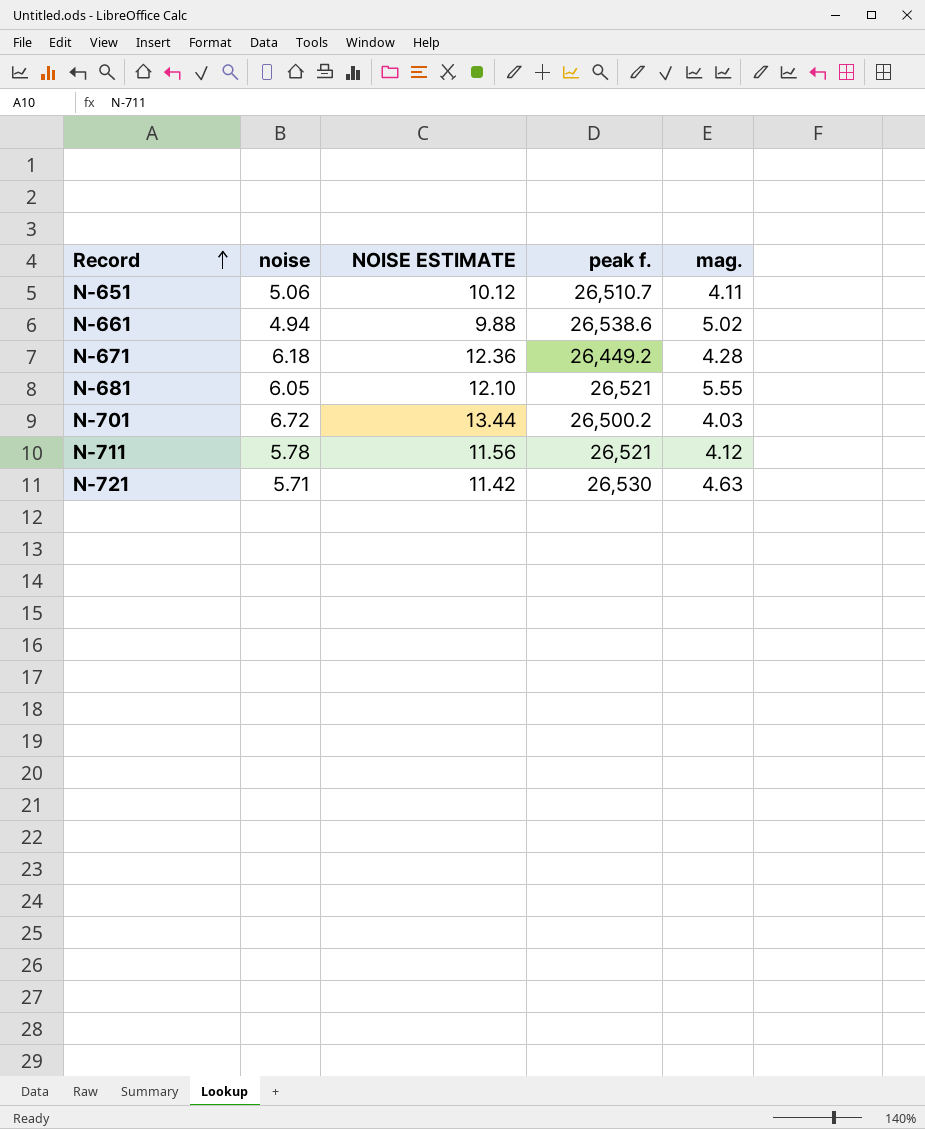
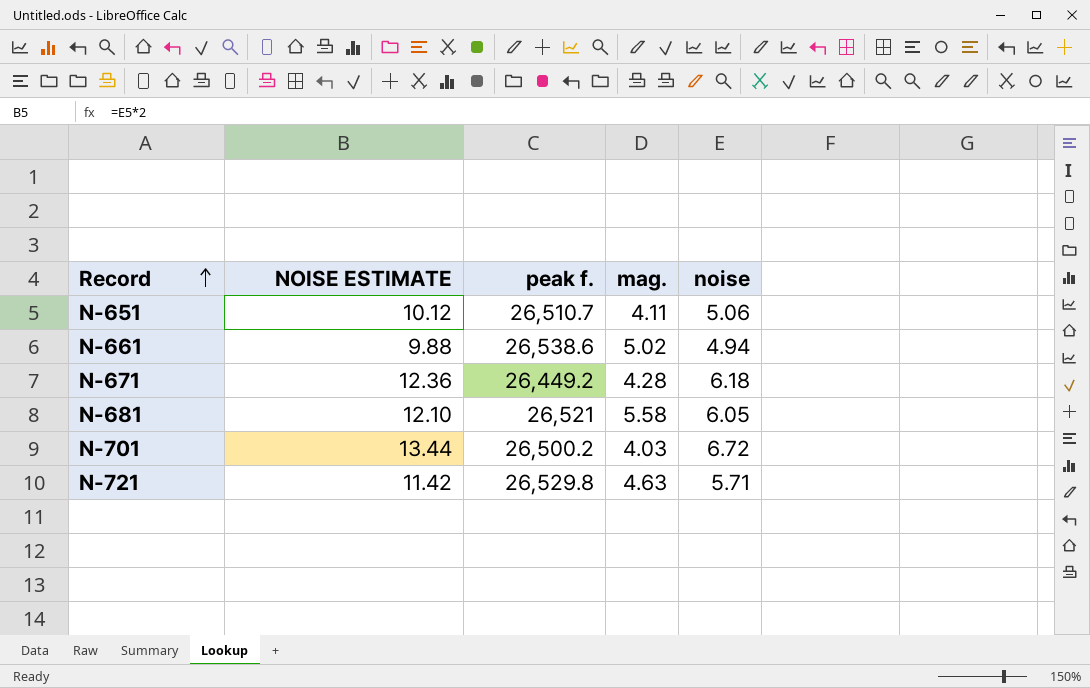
column noise | position: 2 -> 5
row N-711: 5.78 | 11.56 | 26,521 | 4.12 -> none
N-681 | mag.: 5.55 -> 5.58
N-721 | peak f.: 26,530 -> 26,529.8

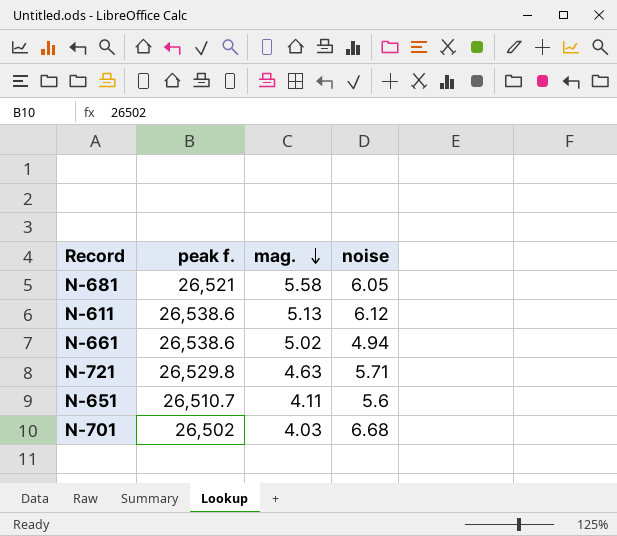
row order: Record ascending -> mag. descending
column NOISE ESTIMATE | formula: [noise] * 2 -> none
row N-671: 12.36 | 26,449.2 | 4.28 | 6.18 -> none
row N-611: none -> 26,538.6 | 5.13 | 6.12
N-651 | noise: 5.06 -> 5.6
N-701 | peak f.: 26,500.2 -> 26,502
N-701 | noise: 6.72 -> 6.68

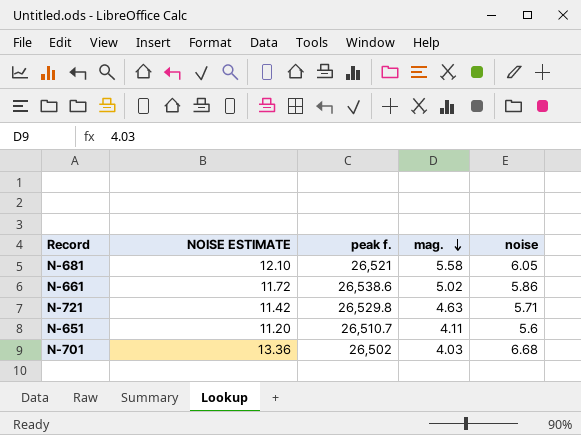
column NOISE ESTIMATE | formula: none -> [noise] * 2
row N-611: 26,538.6 | 5.13 | 6.12 -> none
N-661 | noise: 4.94 -> 5.86

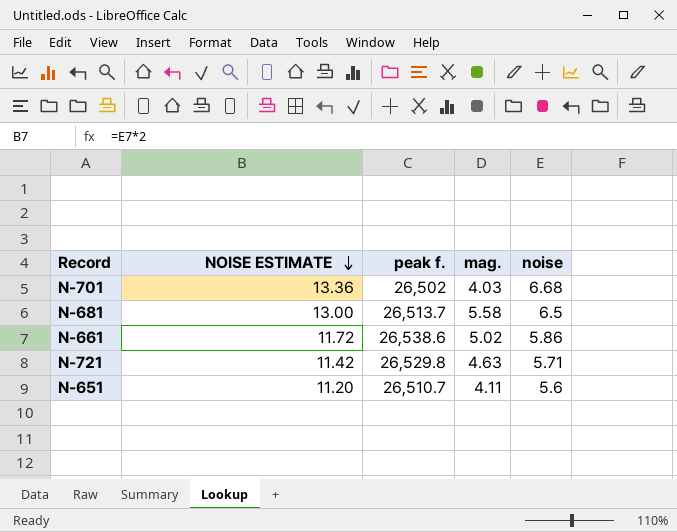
row order: mag. descending -> NOISE ESTIMATE descending
N-681 | NOISE ESTIMATE: 12.10 -> 13.00
N-681 | peak f.: 26,521 -> 26,513.7
N-681 | noise: 6.05 -> 6.5

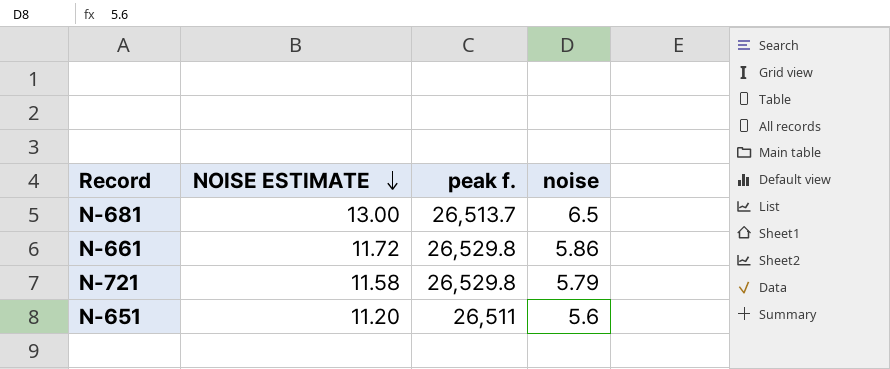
column mag. | position: 4 -> none
row N-701: 13.36 | 26,502 | 4.03 | 6.68 -> none
N-661 | peak f.: 26,538.6 -> 26,529.8
N-721 | NOISE ESTIMATE: 11.42 -> 11.58
N-721 | noise: 5.71 -> 5.79
N-651 | peak f.: 26,510.7 -> 26,511

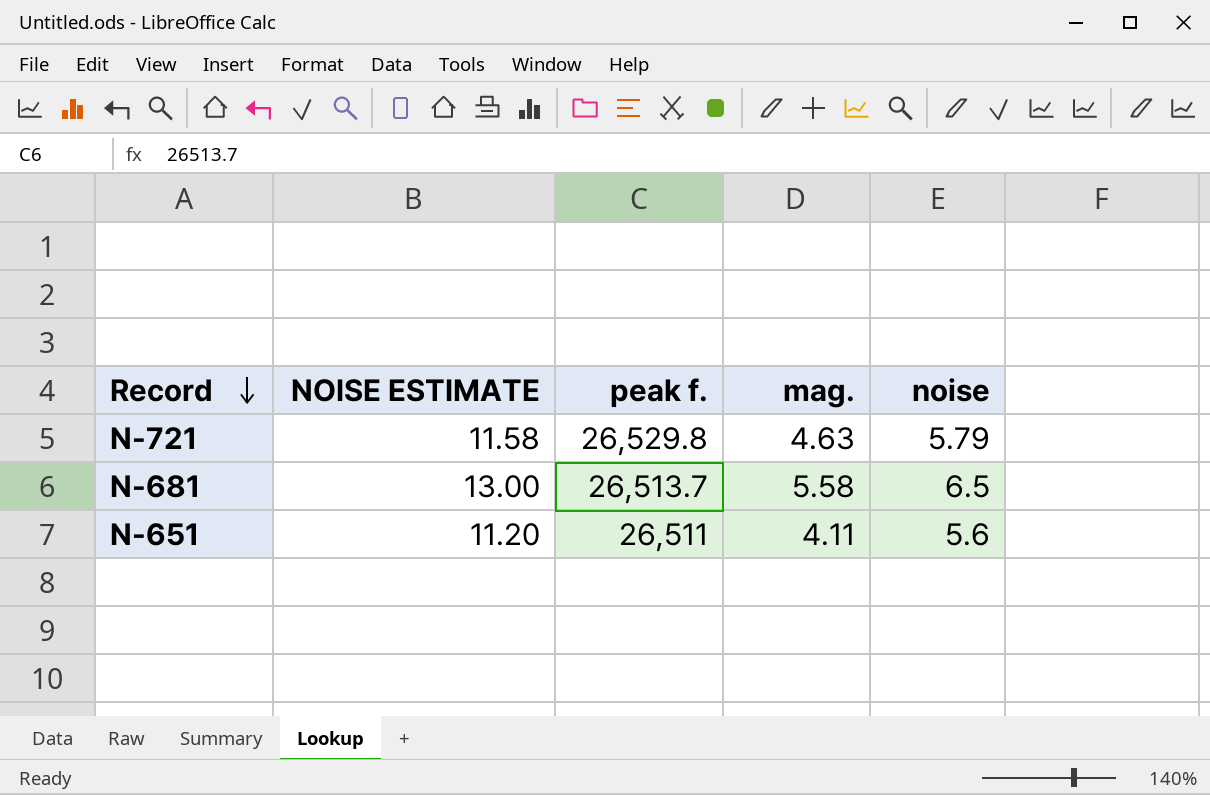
row order: NOISE ESTIMATE descending -> Record descending
column mag. | position: none -> 4
row N-661: 11.72 | 26,529.8 | 5.86 -> none

